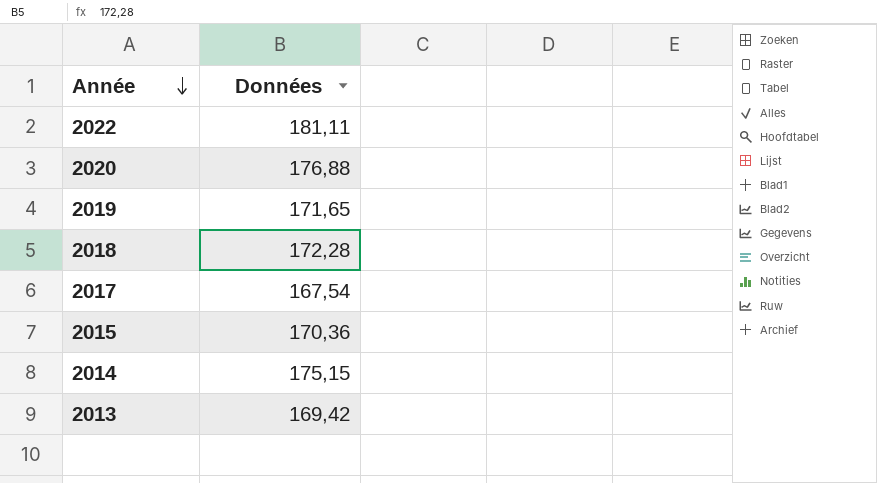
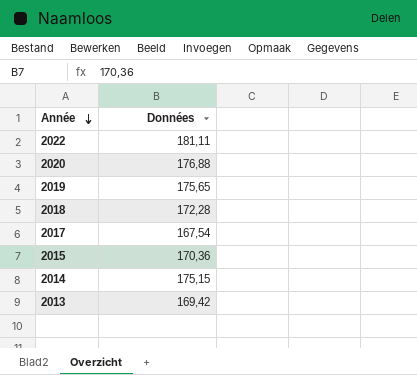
2019 | Données: 171,65 -> 175,65

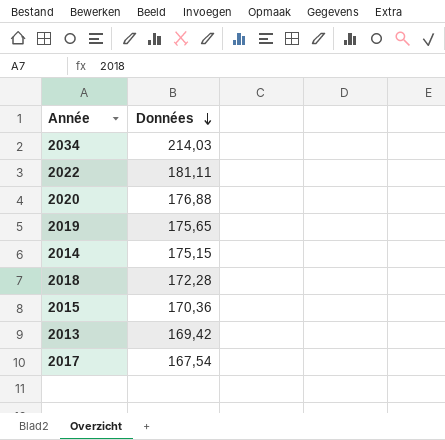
row order: Année descending -> Données descending
row 2034: none -> 214,03

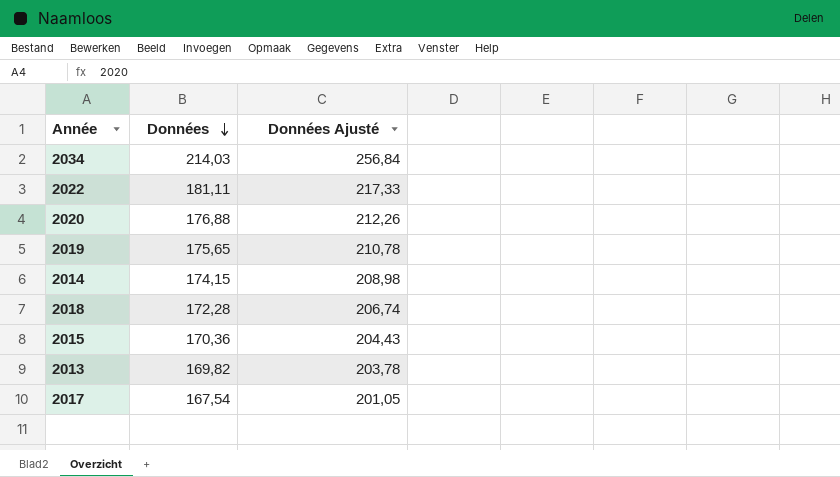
column Données Ajusté | formula: none -> [Données] * 1,2
2014 | Données: 175,15 -> 174,15
2013 | Données: 169,42 -> 169,82

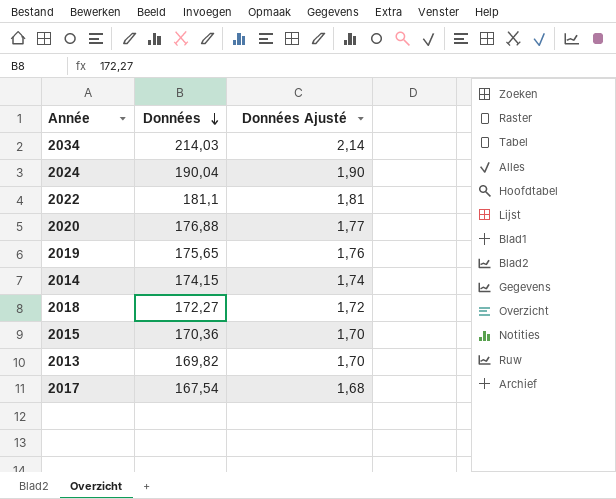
column Données Ajusté | formula: [Données] * 1,2 -> [Données] * 0,01
row 2024: none -> 190,04 | 1,90
2022 | Données: 181,11 -> 181,1
2018 | Données: 172,28 -> 172,27

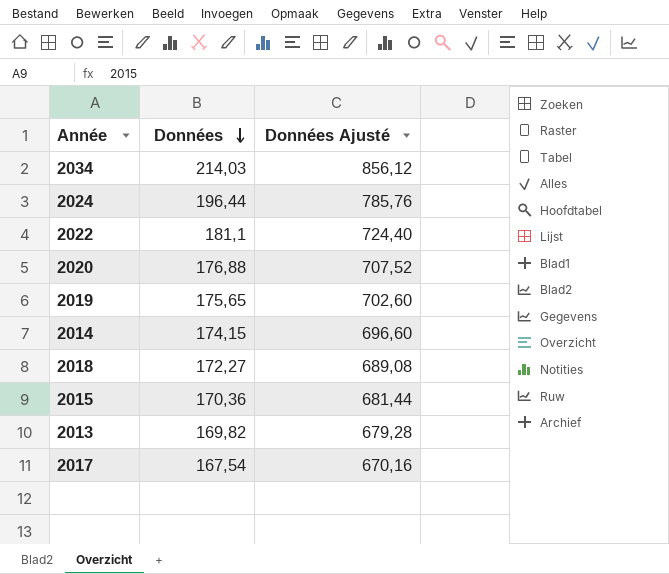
column Données Ajusté | formula: [Données] * 0,01 -> [Données] * 4
2024 | Données: 190,04 -> 196,44

